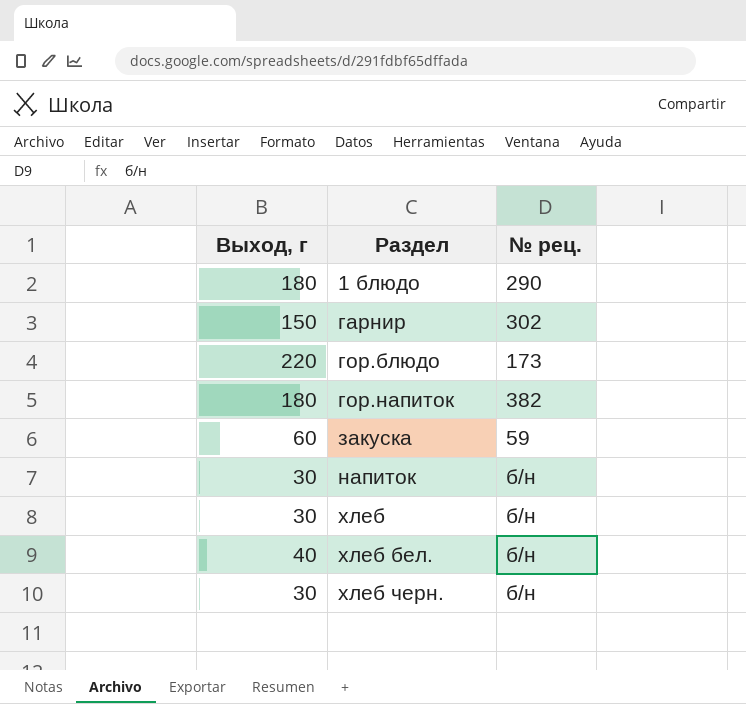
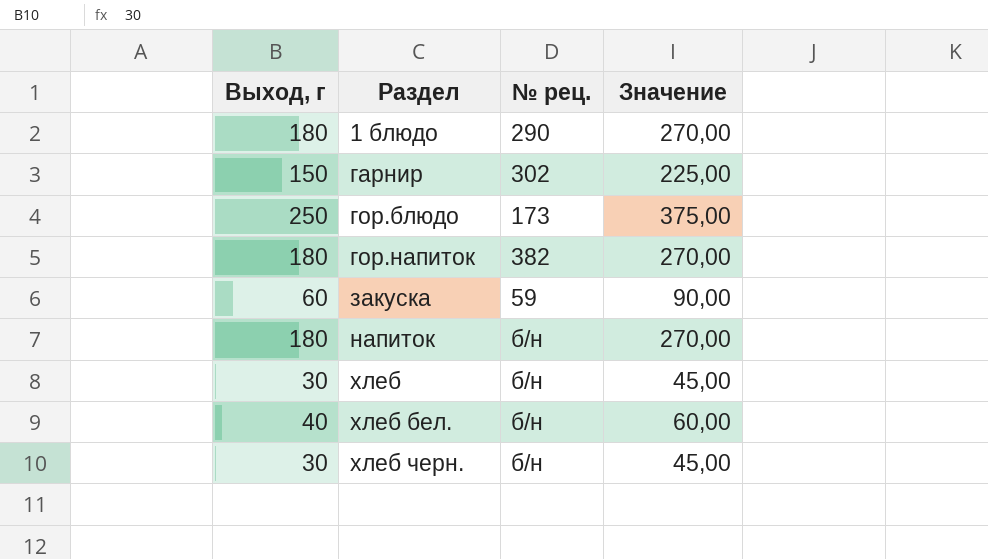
column Значение | formula: none -> [Выход, г] * 1,5
гор.блюдо | Выход, г: 220 -> 250
напиток | Выход, г: 30 -> 180

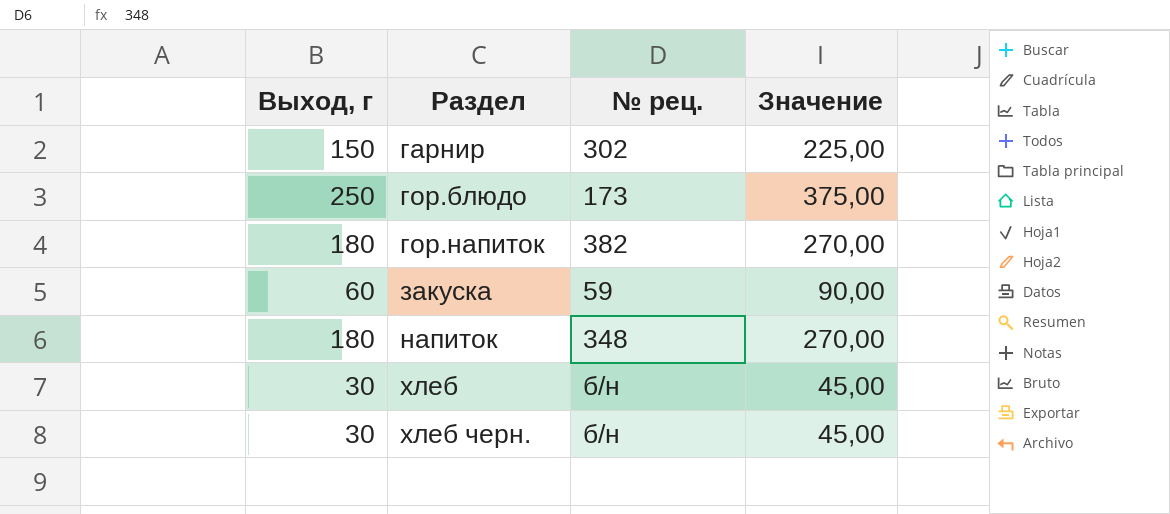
row 1 блюдо: 180 | 290 | 270,00 -> none
row хлеб бел.: 40 | б/н | 60,00 -> none
напиток | № рец.: б/н -> 348

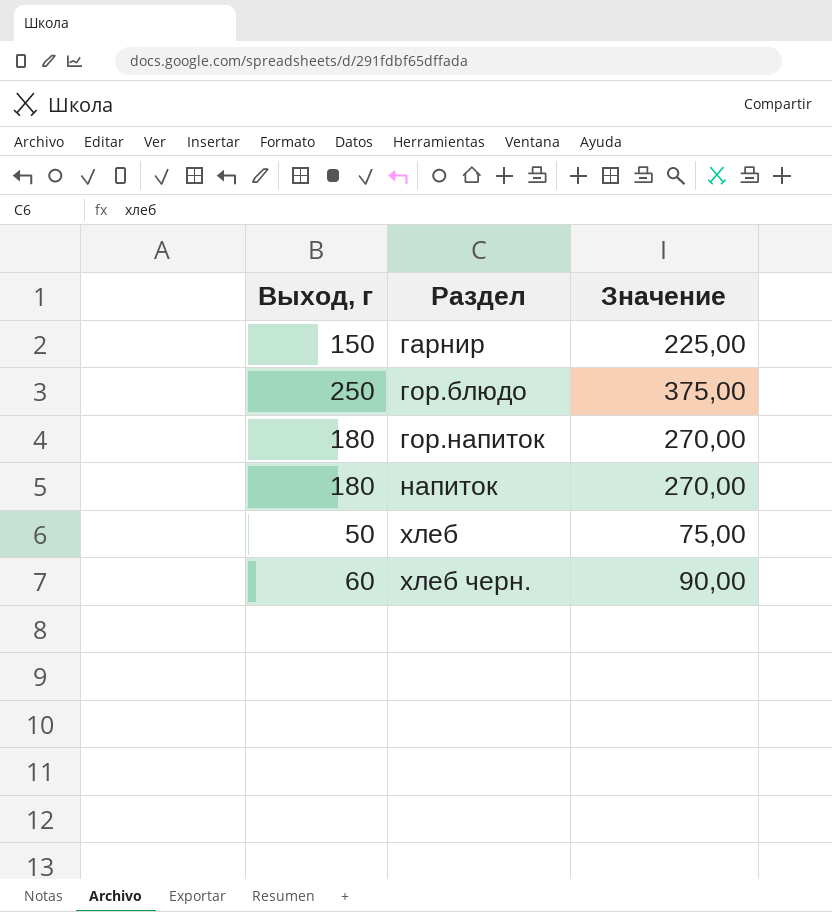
column № рец. | position: 3 -> none
row закуска: 60 | 59 | 90,00 -> none
хлеб | Выход, г: 30 -> 50
хлеб | Значение: 45,00 -> 75,00
хлеб черн. | Выход, г: 30 -> 60
хлеб черн. | Значение: 45,00 -> 90,00

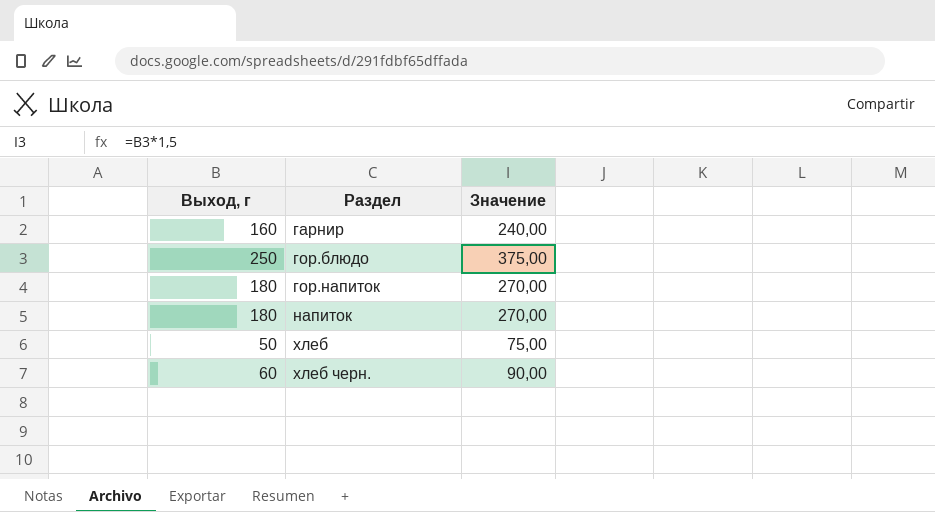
гарнир | Выход, г: 150 -> 160
гарнир | Значение: 225,00 -> 240,00

